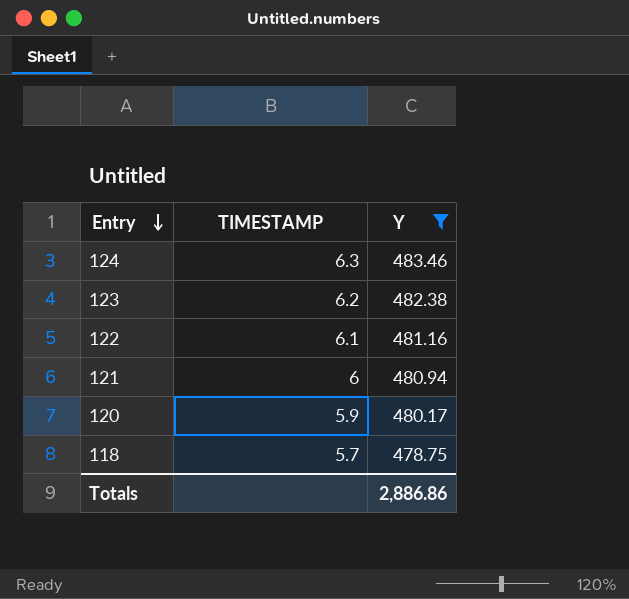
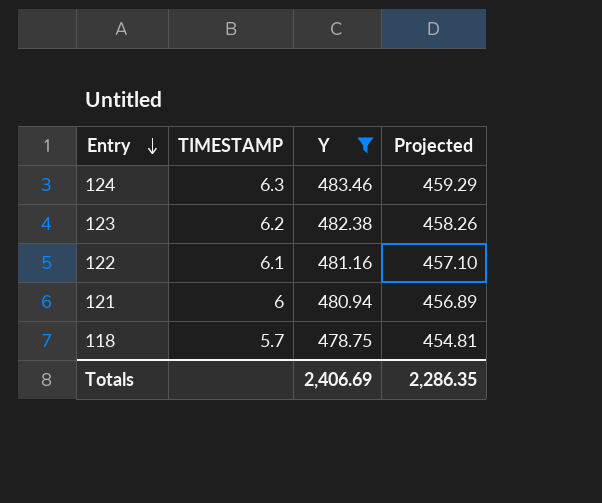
column Projected | formula: none -> [Y] * 0.95
row 120: 5.9 | 480.17 -> none
Totals | Y: 2,886.86 -> 2,406.69

